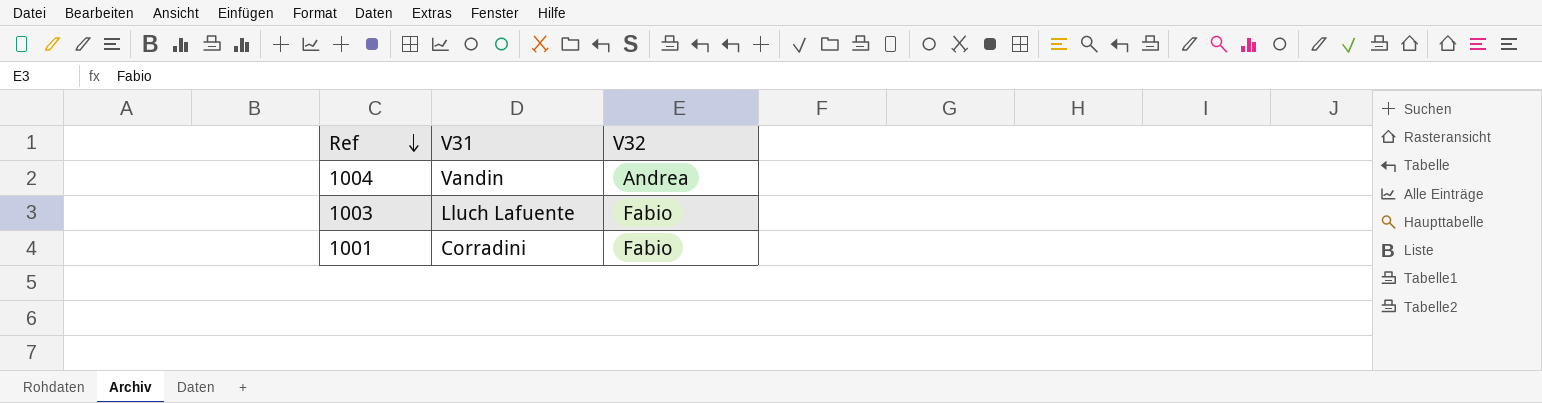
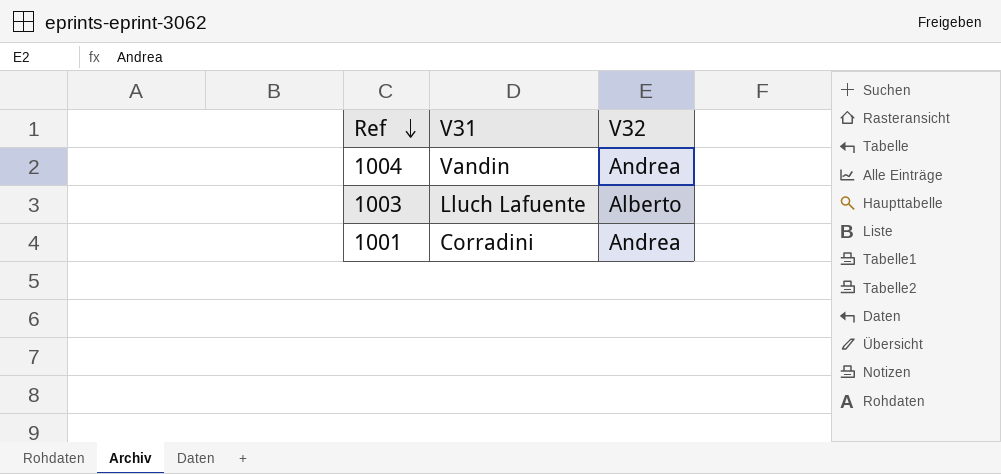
1003 | V32: Fabio -> Alberto
1001 | V32: Fabio -> Andrea

